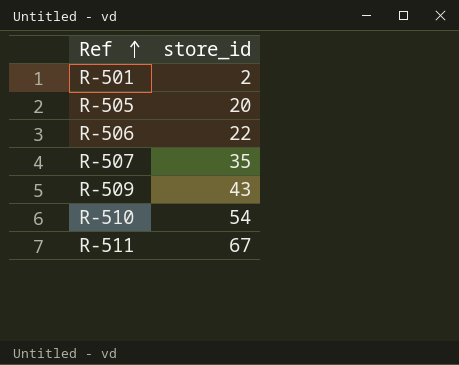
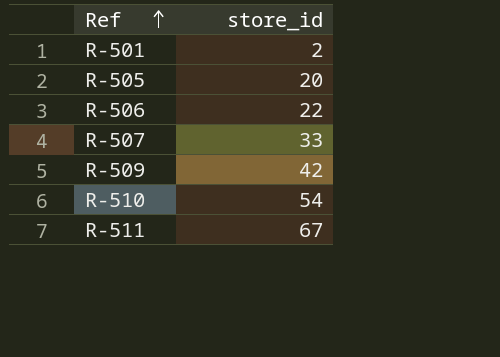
R-507 | store_id: 35 -> 33
R-509 | store_id: 43 -> 42

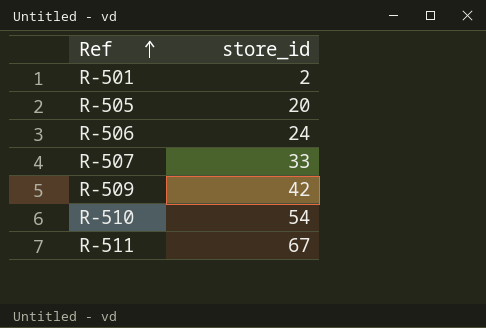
R-506 | store_id: 22 -> 24

